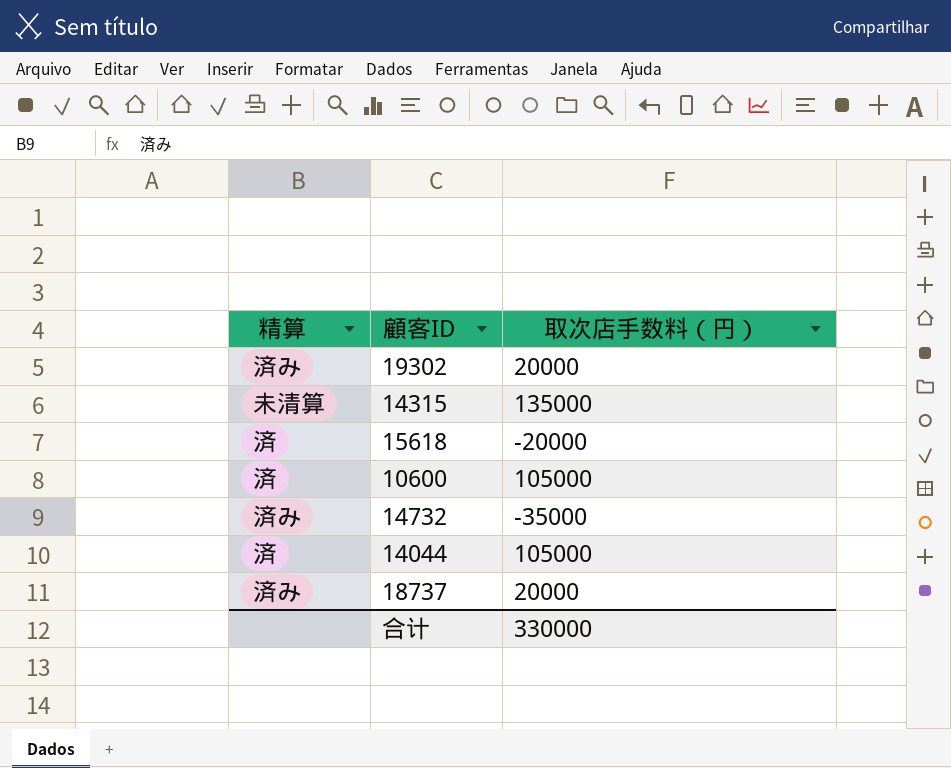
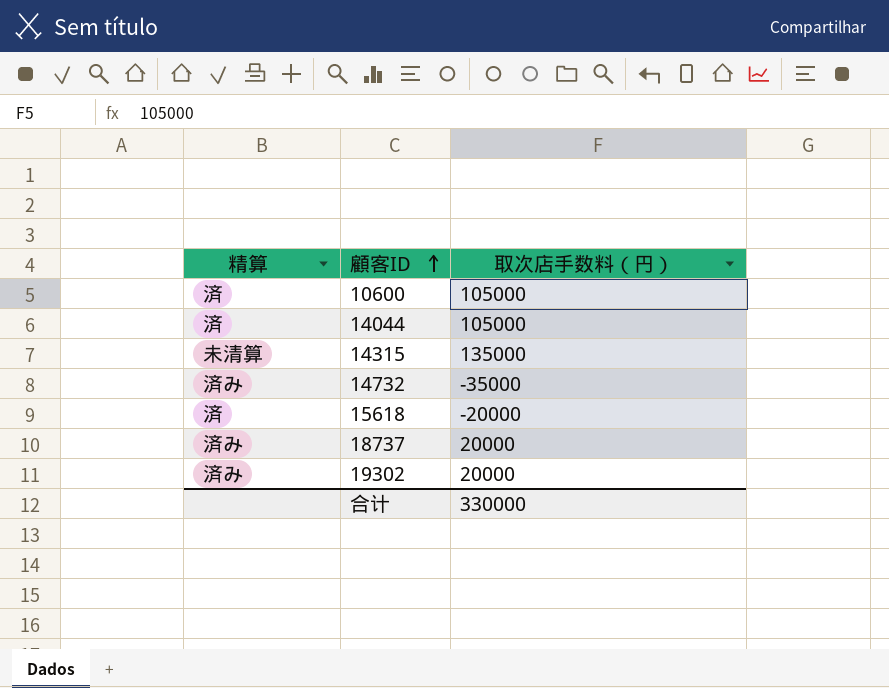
row order: none -> 顧客ID ascending

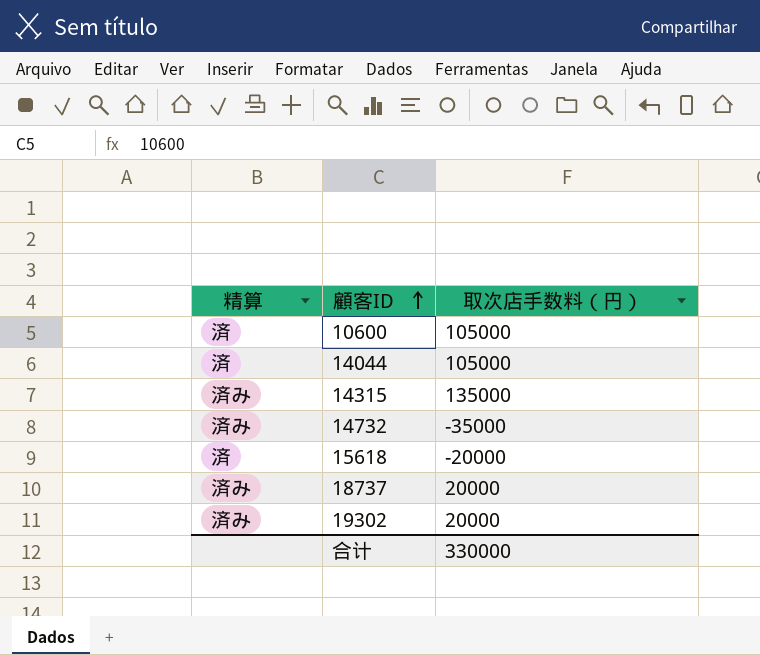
14315 | 精算: 未清算 -> 済み

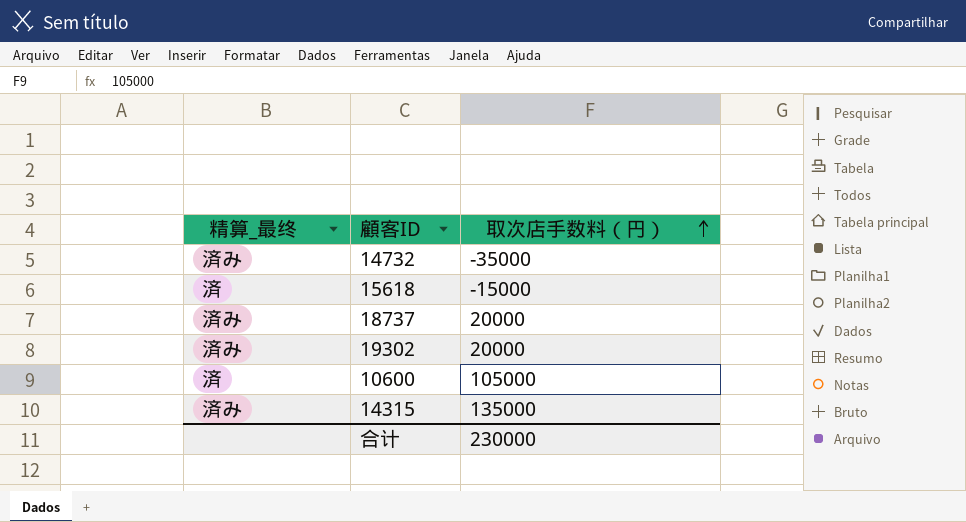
row order: 顧客ID ascending -> 取次店手数料（円） ascending
column name: 精算 -> 精算_最终
row 14044: 済 | 105000 -> none
15618 | 取次店手数料（円）: -20000 -> -15000
合计 | 取次店手数料（円）: 330000 -> 230000

